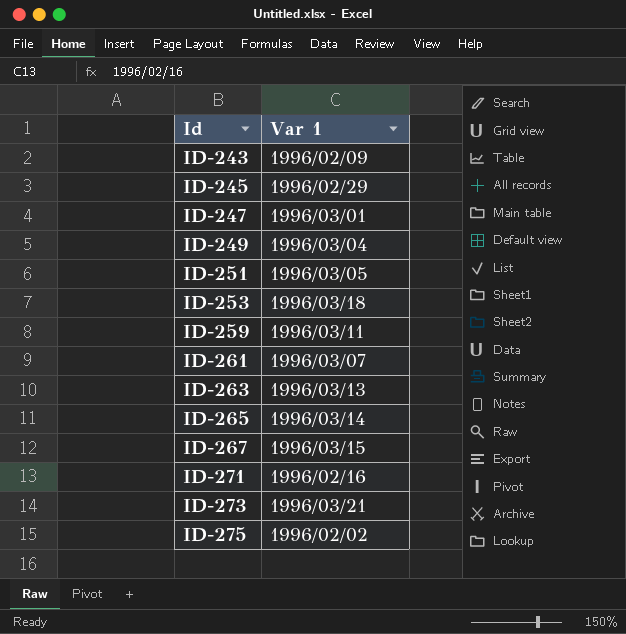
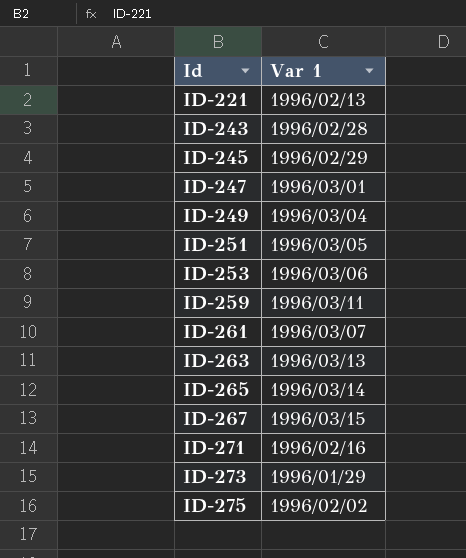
row ID-221: none -> 1996/02/13
ID-243 | Var 1: 1996/02/09 -> 1996/02/28
ID-253 | Var 1: 1996/03/18 -> 1996/03/06
ID-273 | Var 1: 1996/03/21 -> 1996/01/29

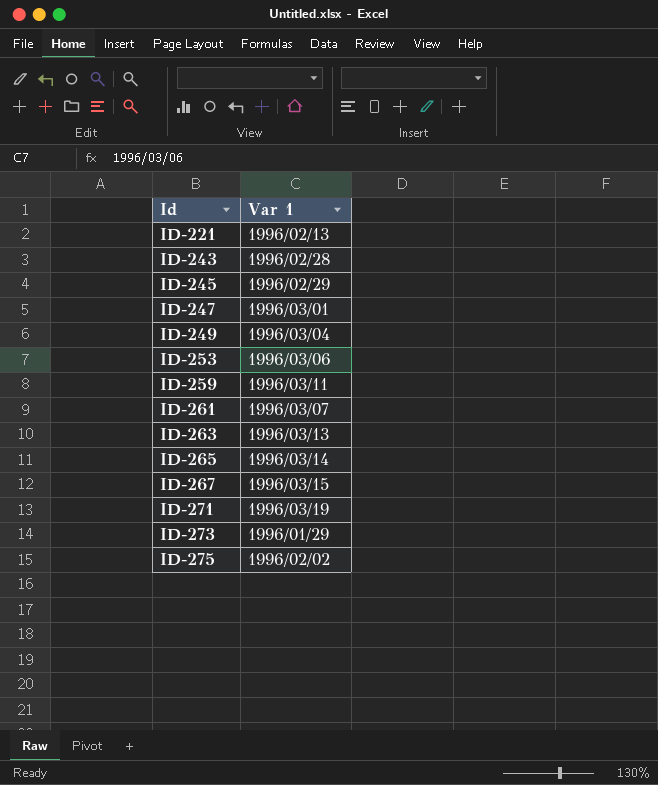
row ID-251: 1996/03/05 -> none
ID-271 | Var 1: 1996/02/16 -> 1996/03/19

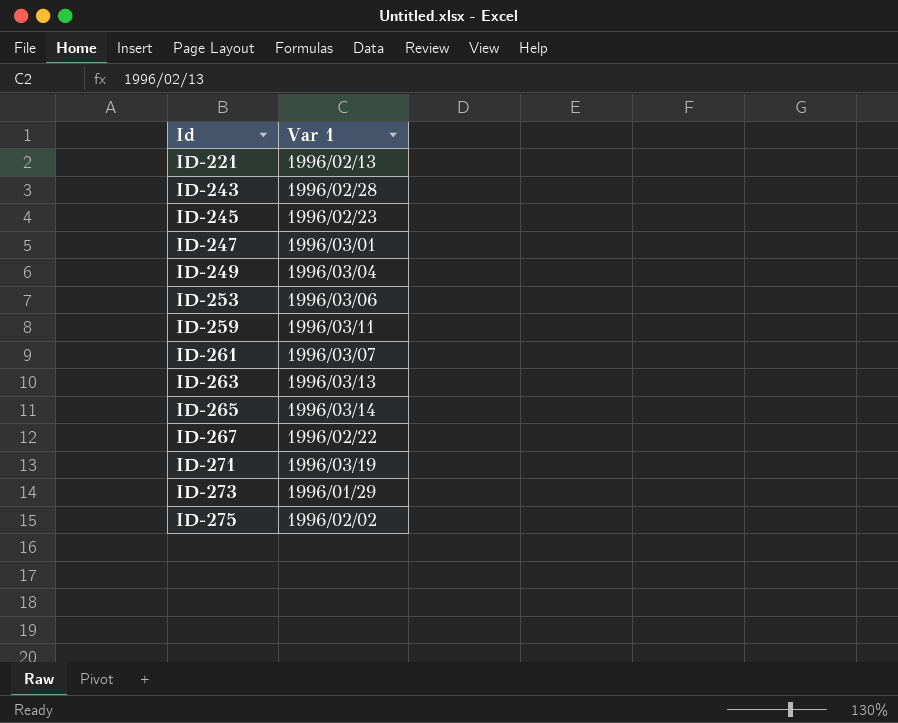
ID-245 | Var 1: 1996/02/29 -> 1996/02/23
ID-267 | Var 1: 1996/03/15 -> 1996/02/22

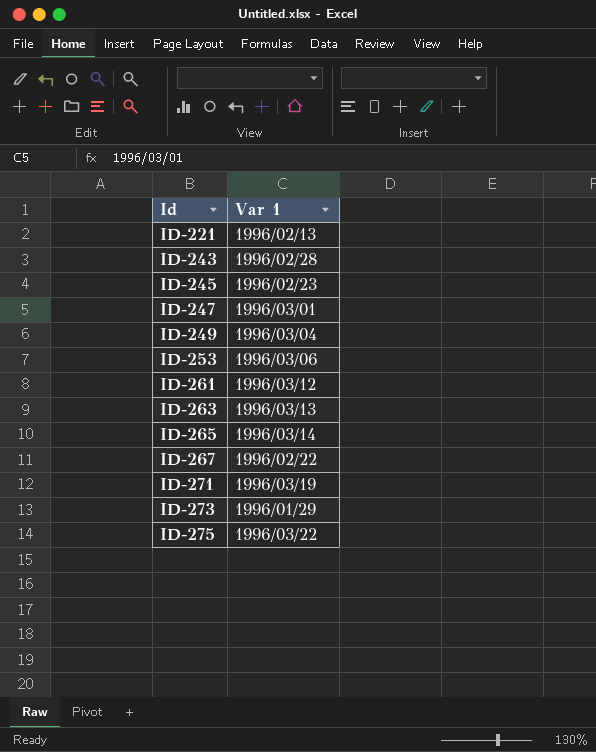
row ID-259: 1996/03/11 -> none
ID-261 | Var 1: 1996/03/07 -> 1996/03/12
ID-275 | Var 1: 1996/02/02 -> 1996/03/22

